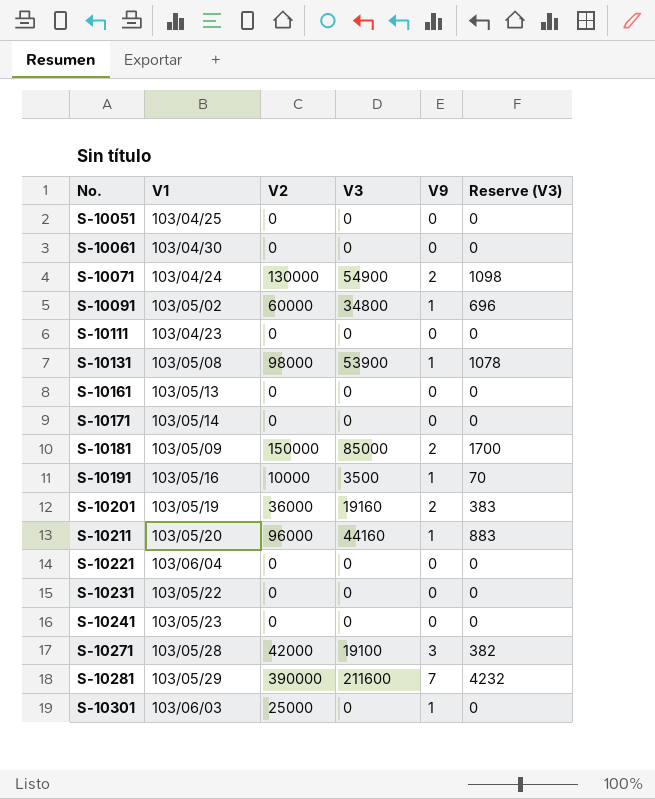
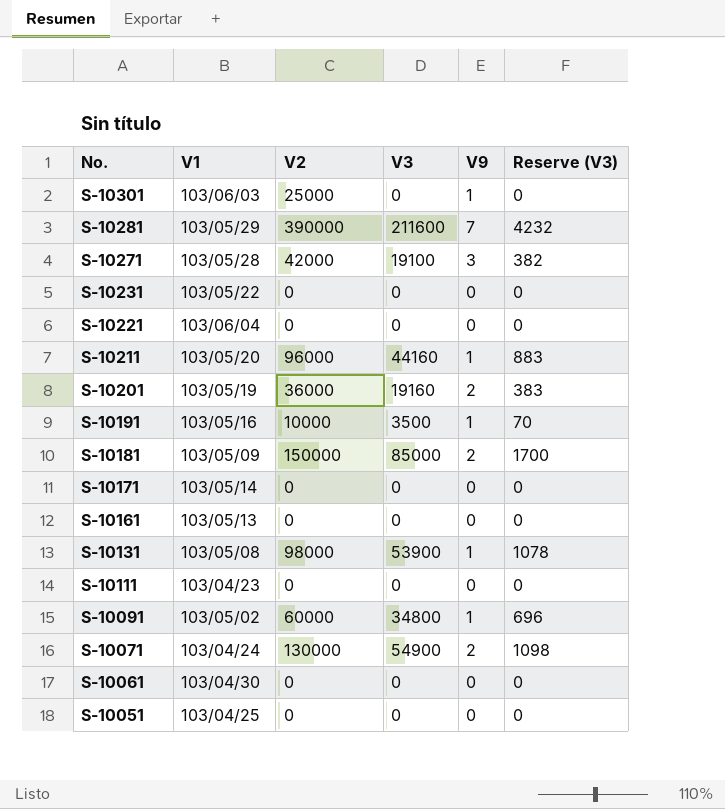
row order: No. ascending -> No. descending
row S-10241: 103/05/23 | 0 | 0 | 0 | 0 -> none

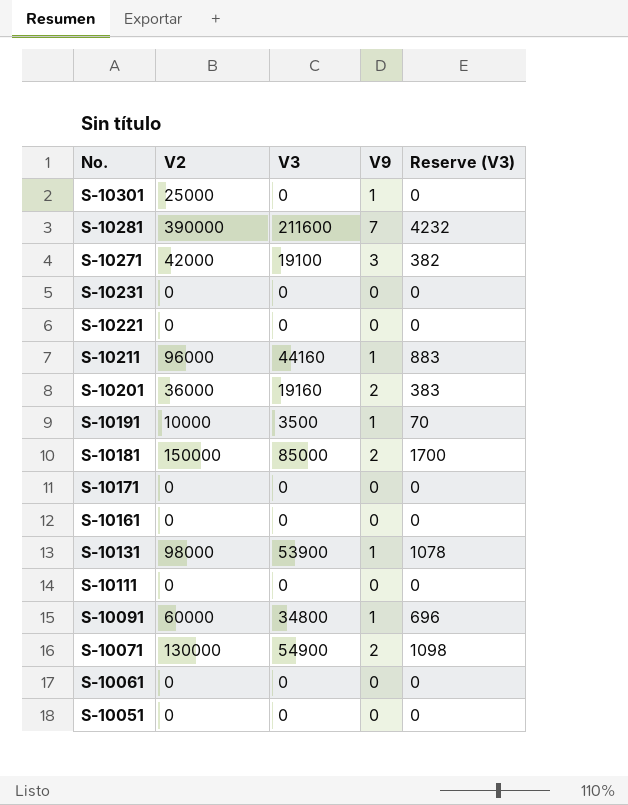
column V1 | position: 2 -> none

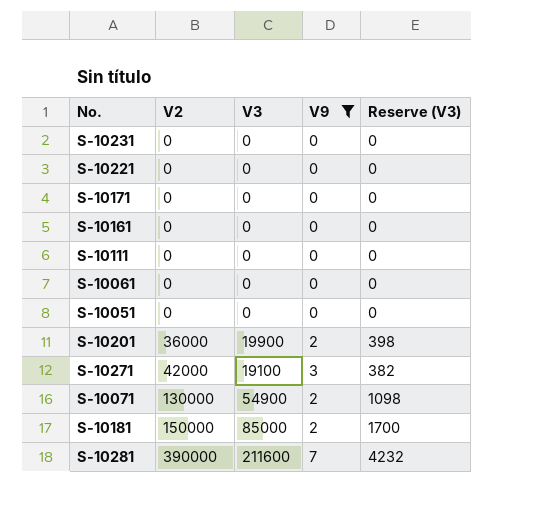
filter: none -> V9 != 1
row order: No. descending -> V2 ascending
S-10201 | V3: 19160 -> 19900
S-10201 | Reserve (V3): 383 -> 398

